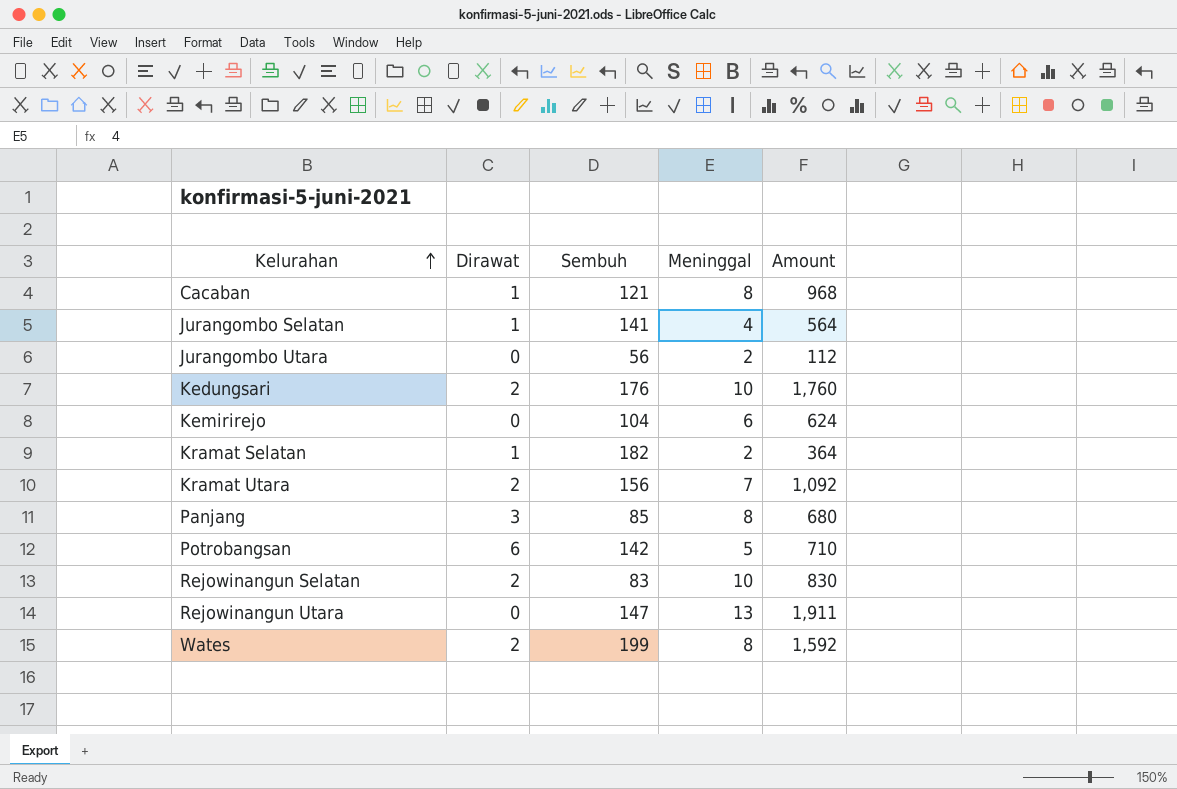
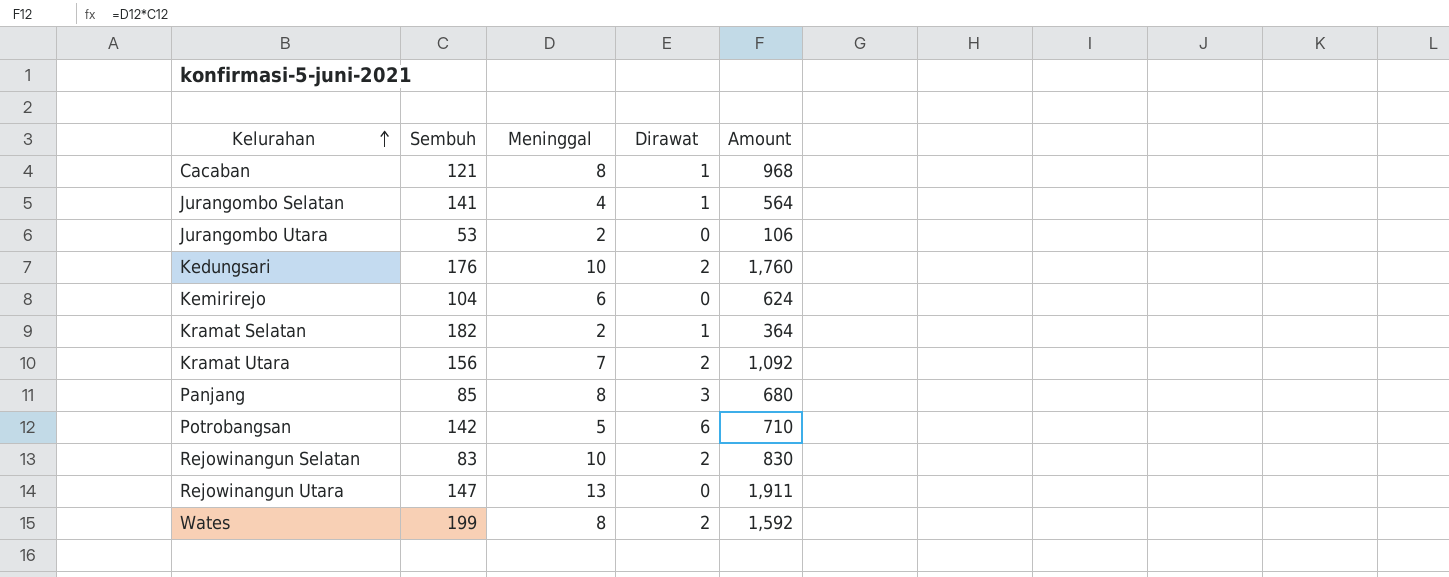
column Dirawat | position: 2 -> 4
Jurangombo Utara | Sembuh: 56 -> 53
Jurangombo Utara | Amount: 112 -> 106

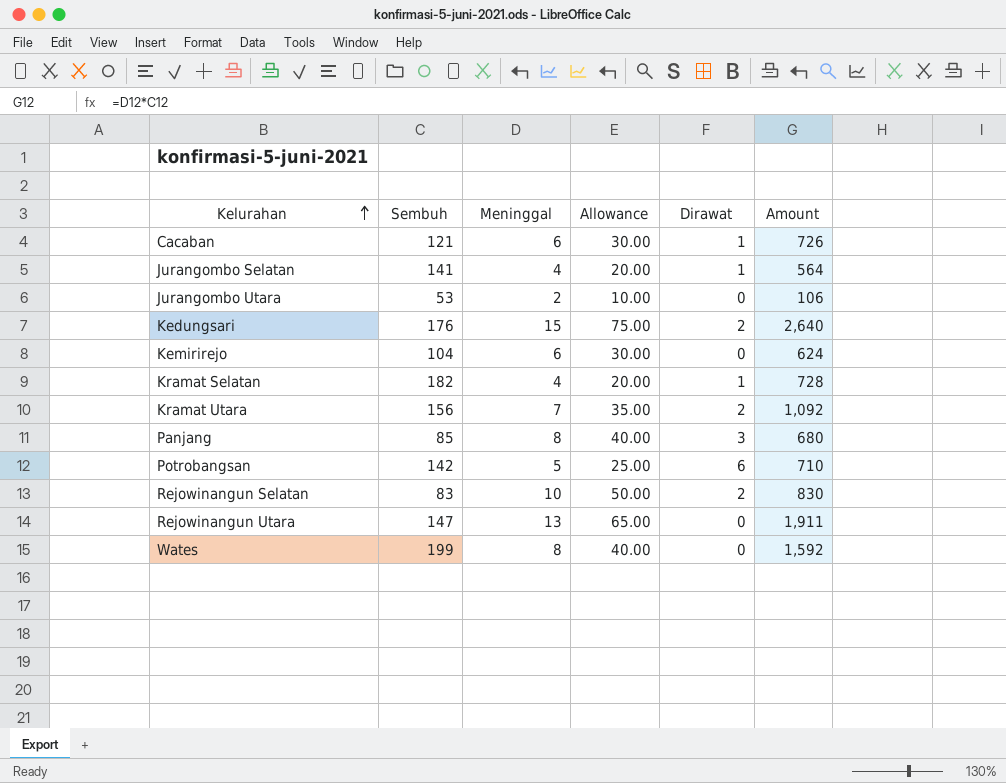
column Allowance | formula: none -> [Meninggal] * 5
Cacaban | Meninggal: 8 -> 6
Cacaban | Amount: 968 -> 726
Kedungsari | Meninggal: 10 -> 15
Kedungsari | Amount: 1,760 -> 2,640
Kramat Selatan | Meninggal: 2 -> 4
Kramat Selatan | Amount: 364 -> 728
Wates | Dirawat: 2 -> 0

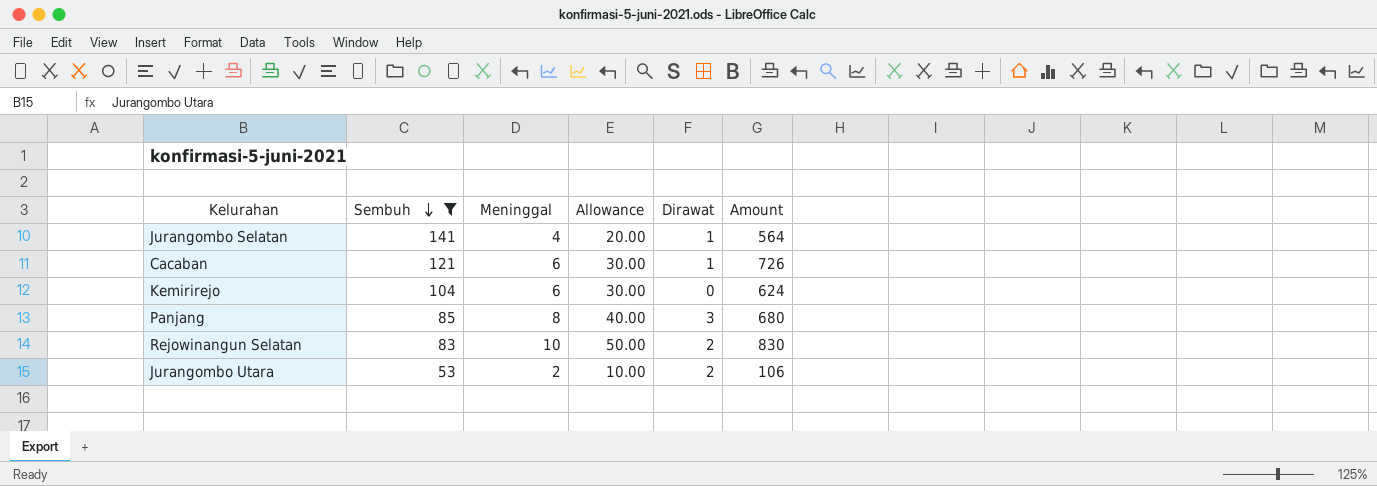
filter: none -> Sembuh <= 141
row order: Kelurahan ascending -> Sembuh descending
Jurangombo Utara | Dirawat: 0 -> 2

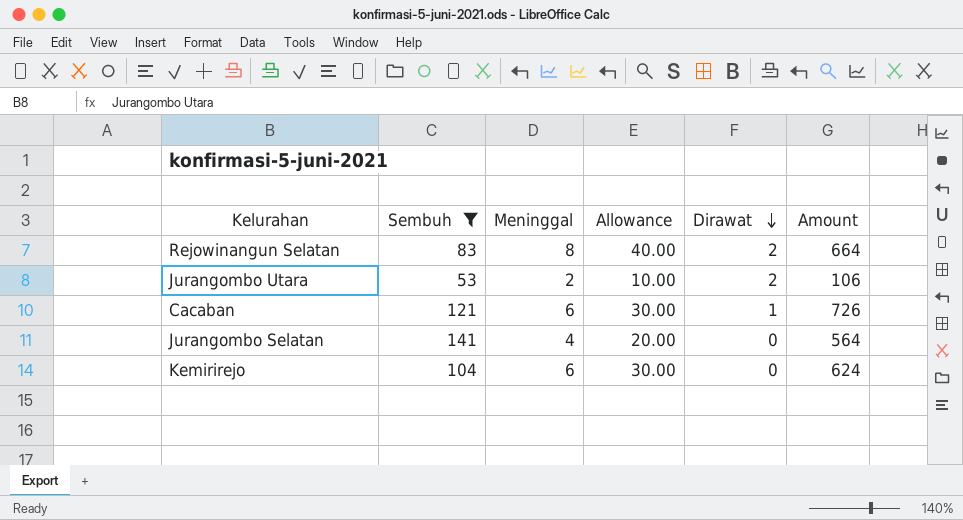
row order: Sembuh descending -> Dirawat descending
row Panjang: 85 | 8 | 40.00 | 3 | 680 -> none
Rejowinangun Selatan | Meninggal: 10 -> 8
Rejowinangun Selatan | Allowance: 50.00 -> 40.00
Rejowinangun Selatan | Amount: 830 -> 664
Jurangombo Selatan | Dirawat: 1 -> 0

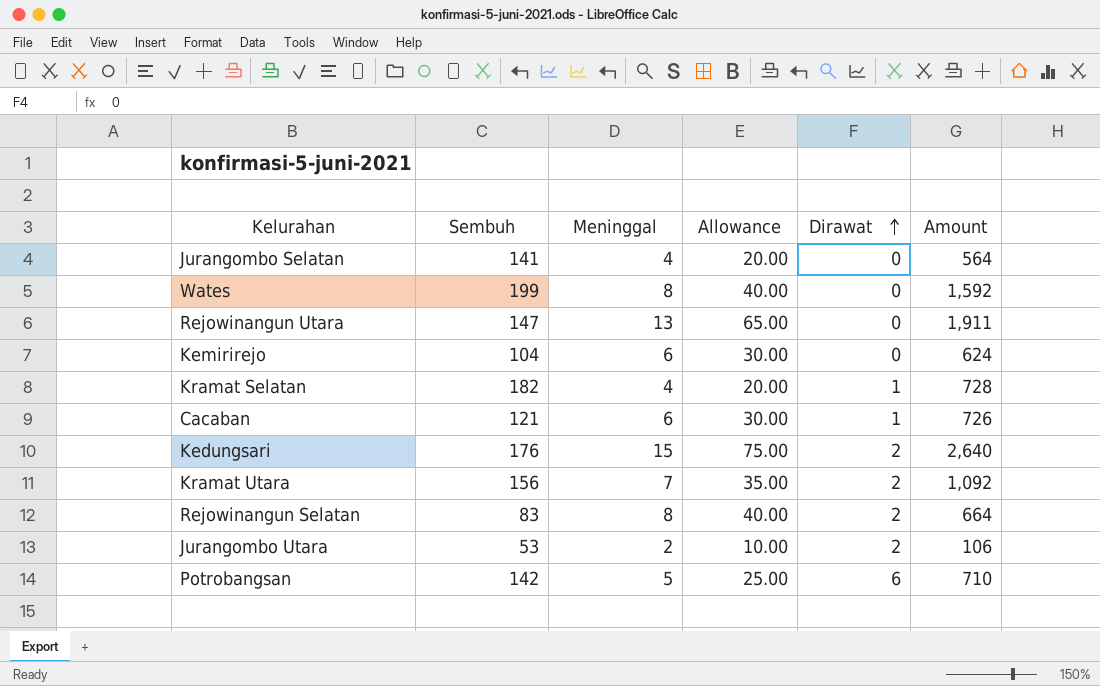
filter: Sembuh <= 141 -> none
row order: Dirawat descending -> Dirawat ascending

